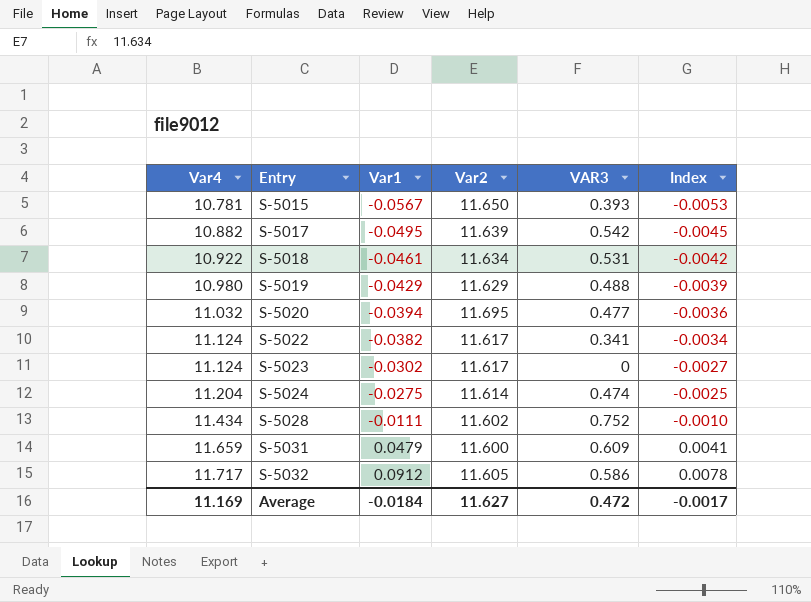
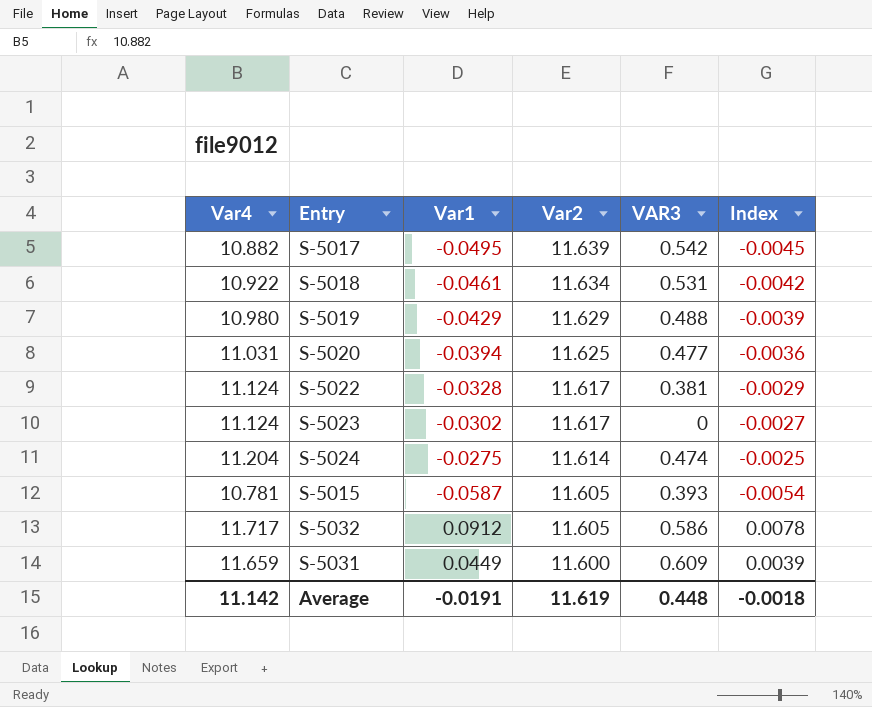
row order: Var4 ascending -> Var2 descending
row S-5028: 11.434 | -0.0111 | 11.602 | 0.752 | -0.0010 -> none
S-5020 | Var4: 11.032 -> 11.031
S-5020 | Var2: 11.695 -> 11.625
S-5022 | Var1: -0.0382 -> -0.0328
S-5022 | VAR3: 0.341 -> 0.381
S-5022 | Index: -0.0034 -> -0.0029
S-5015 | Var1: -0.0567 -> -0.0587
S-5015 | Var2: 11.650 -> 11.605
S-5015 | Index: -0.0053 -> -0.0054
S-5031 | Var1: 0.0479 -> 0.0449
S-5031 | Index: 0.0041 -> 0.0039
Average | Var4: 11.169 -> 11.142
Average | Var1: -0.0184 -> -0.0191
Average | Var2: 11.627 -> 11.619
Average | VAR3: 0.472 -> 0.448
Average | Index: -0.0017 -> -0.0018

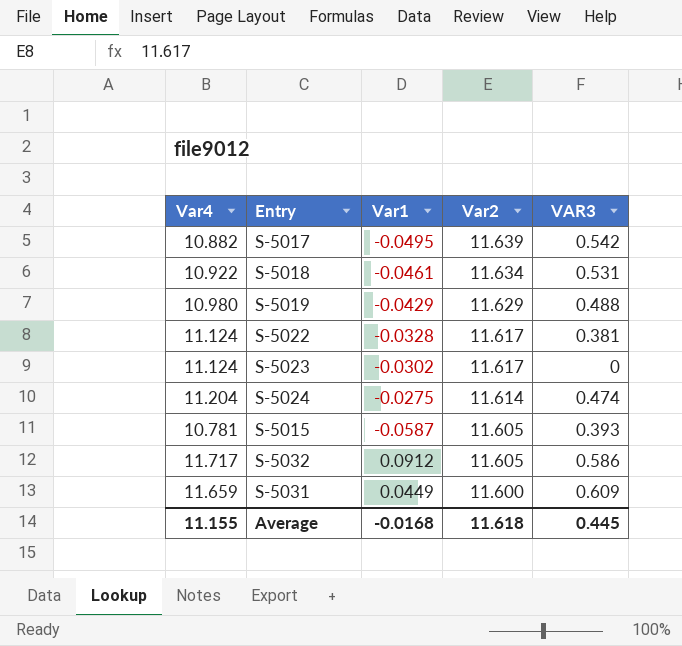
column Index | formula: [Var1] / [Var4] -> none
row S-5020: 11.031 | -0.0394 | 11.625 | 0.477 | -0.0036 -> none
Average | Var4: 11.142 -> 11.155
Average | Var1: -0.0191 -> -0.0168
Average | Var2: 11.619 -> 11.618
Average | VAR3: 0.448 -> 0.445

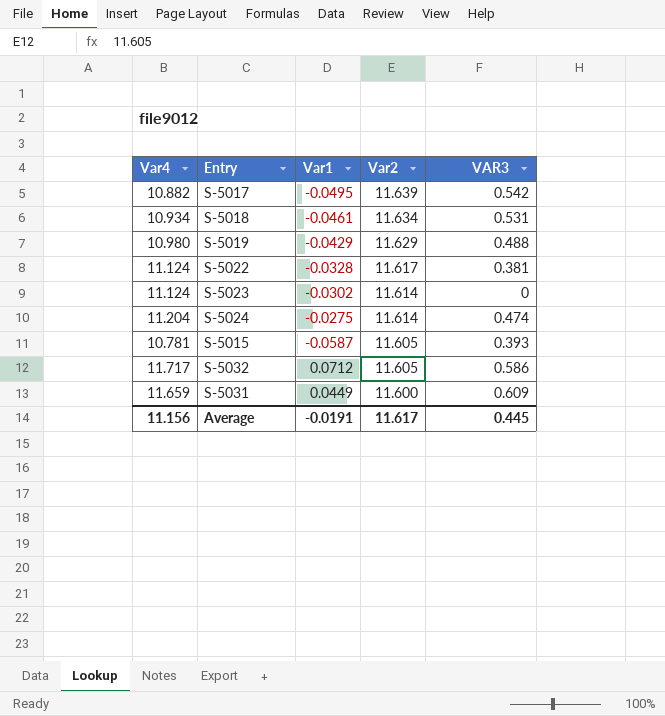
S-5018 | Var4: 10.922 -> 10.934
S-5023 | Var2: 11.617 -> 11.614
S-5032 | Var1: 0.0912 -> 0.0712
Average | Var4: 11.155 -> 11.156
Average | Var1: -0.0168 -> -0.0191
Average | Var2: 11.618 -> 11.617

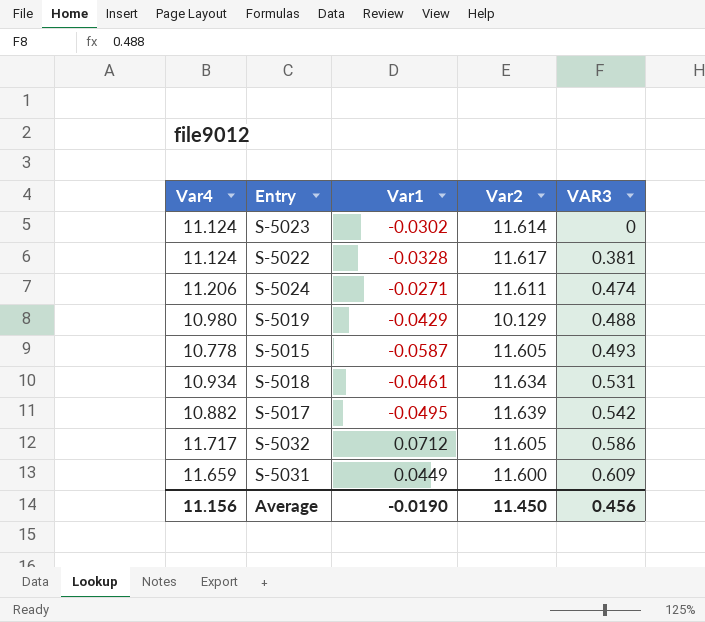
row order: Var2 descending -> VAR3 ascending
S-5024 | Var4: 11.204 -> 11.206
S-5024 | Var1: -0.0275 -> -0.0271
S-5024 | Var2: 11.614 -> 11.611
S-5019 | Var2: 11.629 -> 10.129
S-5015 | Var4: 10.781 -> 10.778
S-5015 | VAR3: 0.393 -> 0.493
Average | Var1: -0.0191 -> -0.0190
Average | Var2: 11.617 -> 11.450
Average | VAR3: 0.445 -> 0.456

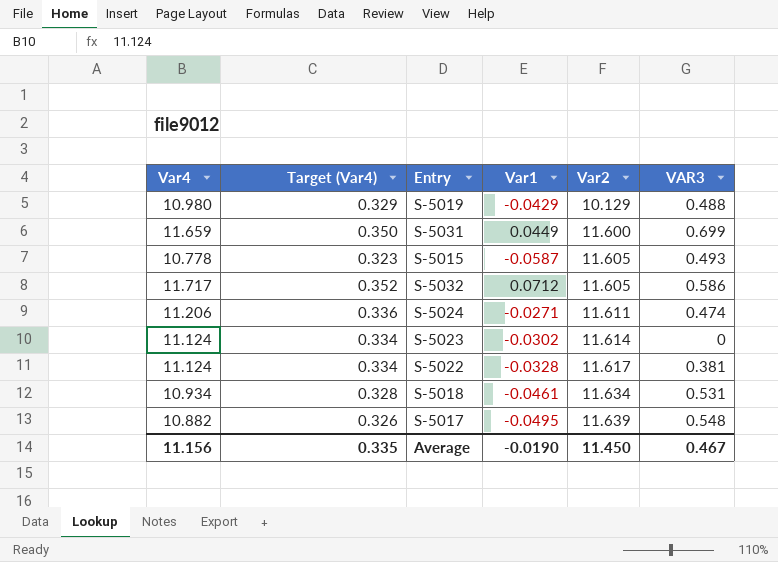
row order: VAR3 ascending -> Var2 ascending
column Target (Var4) | formula: none -> [Var4] * 0.03
S-5031 | VAR3: 0.609 -> 0.699
S-5017 | VAR3: 0.542 -> 0.548
Average | VAR3: 0.456 -> 0.467

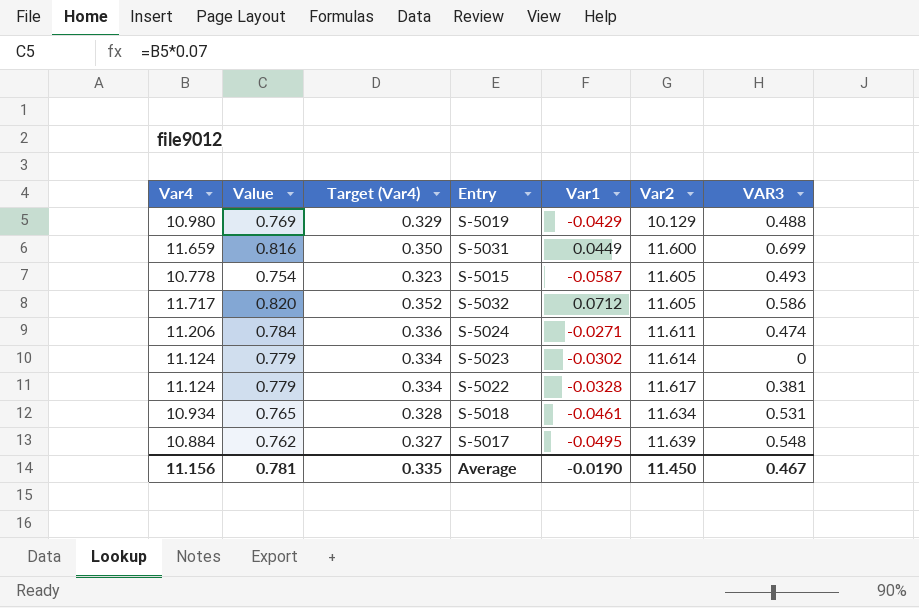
column Value | formula: none -> [Var4] * 0.07
S-5017 | Var4: 10.882 -> 10.884
S-5017 | Target (Var4): 0.326 -> 0.327

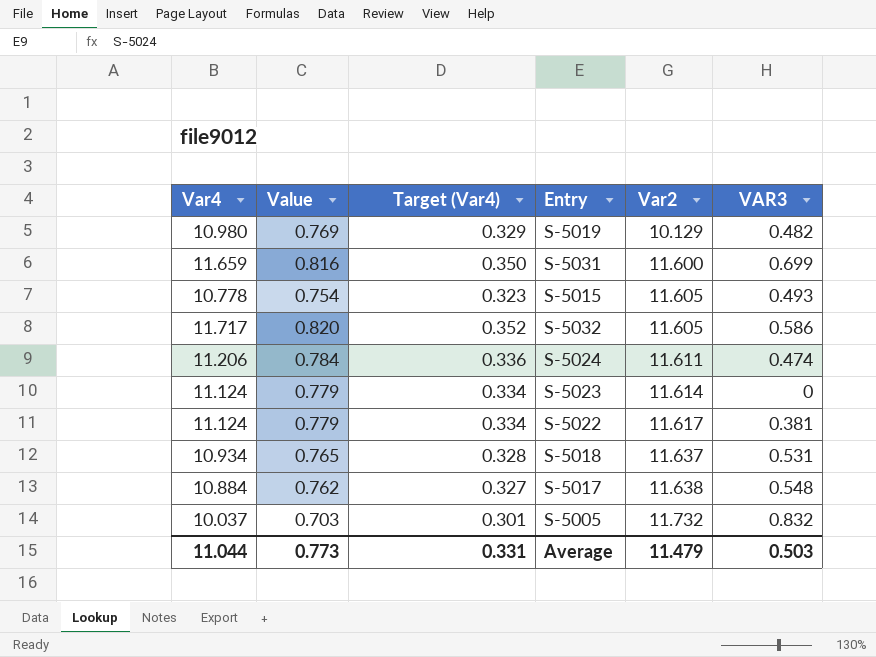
column Var1 | position: 5 -> none
S-5019 | VAR3: 0.488 -> 0.482
S-5018 | Var2: 11.634 -> 11.637
S-5017 | Var2: 11.639 -> 11.638
row S-5005: none -> 10.037 | 0.703 | 0.301 | 11.732 | 0.832
Average | Var4: 11.156 -> 11.044
Average | Value: 0.781 -> 0.773
Average | Target (Var4): 0.335 -> 0.331
Average | Var2: 11.450 -> 11.479
Average | VAR3: 0.467 -> 0.503

